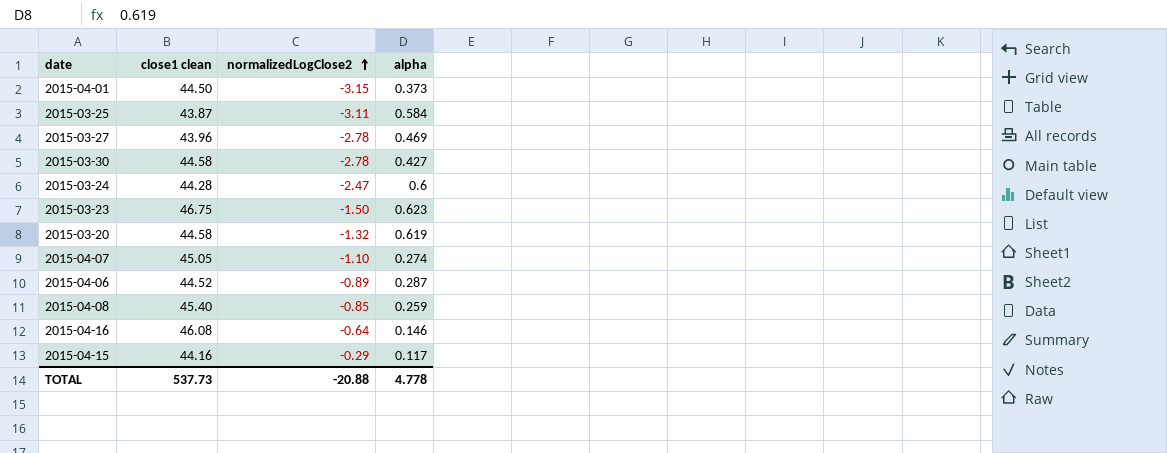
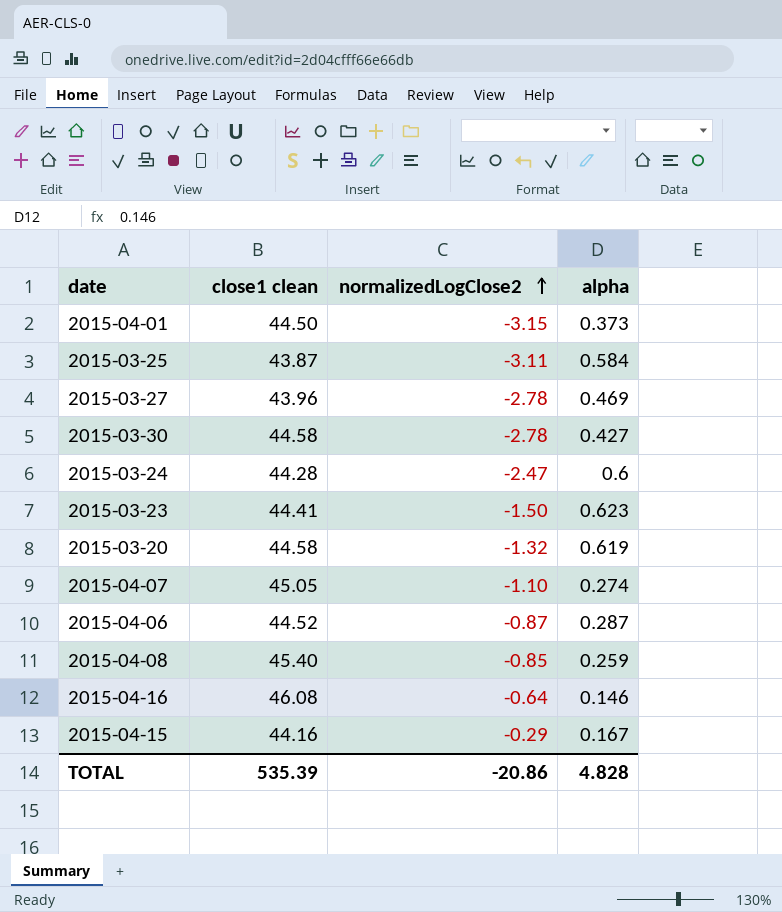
2015-03-23 | close1 clean: 46.75 -> 44.41
2015-04-06 | normalizedLogClose2: -0.89 -> -0.87
2015-04-15 | alpha: 0.117 -> 0.167
TOTAL | close1 clean: 537.73 -> 535.39
TOTAL | normalizedLogClose2: -20.88 -> -20.86
TOTAL | alpha: 4.778 -> 4.828

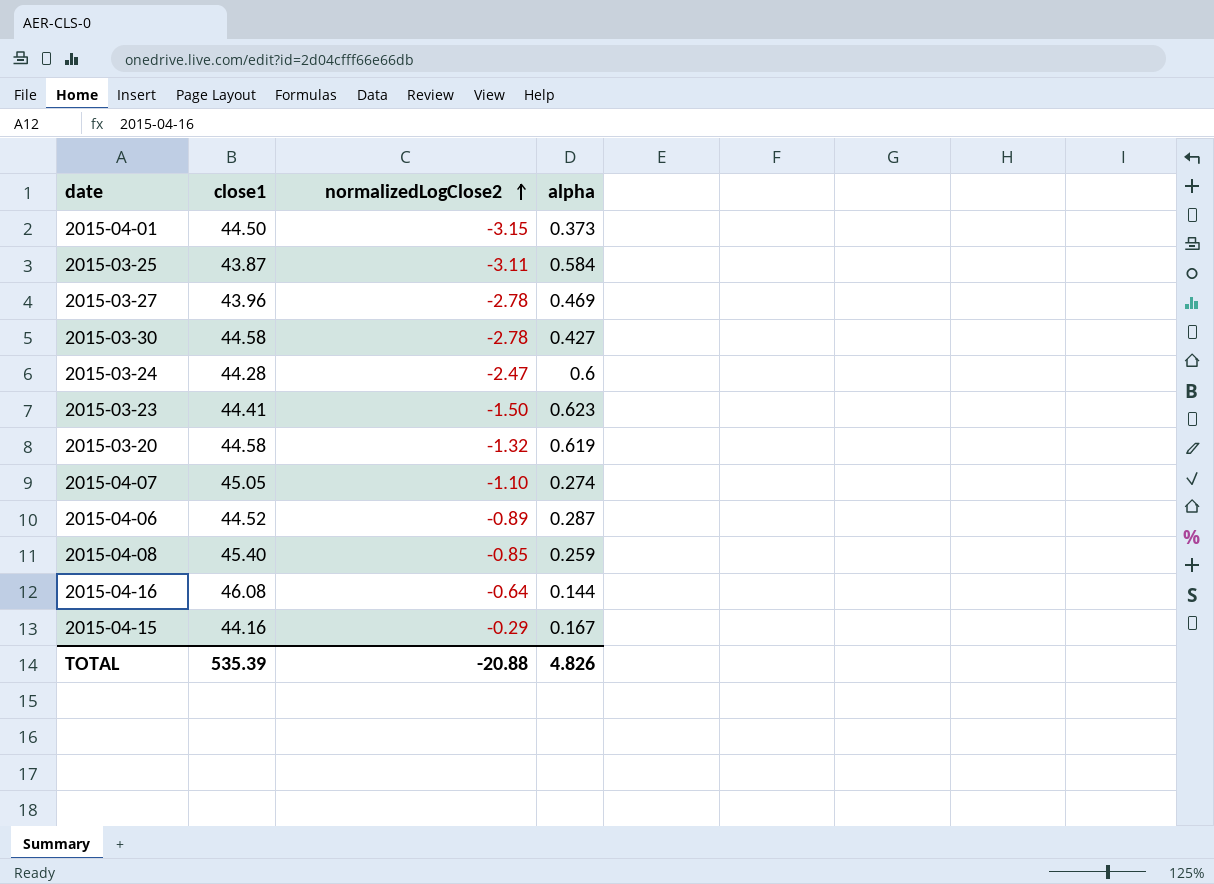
column name: close1 clean -> close1
2015-04-06 | normalizedLogClose2: -0.87 -> -0.89
2015-04-16 | alpha: 0.146 -> 0.144
TOTAL | normalizedLogClose2: -20.86 -> -20.88
TOTAL | alpha: 4.828 -> 4.826

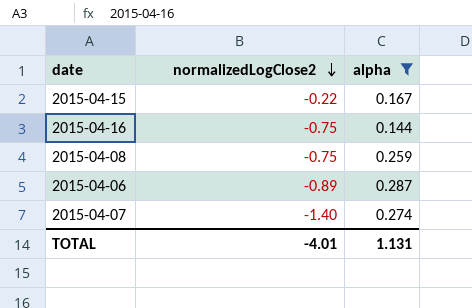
filter: none -> alpha <= 0.287
row order: normalizedLogClose2 ascending -> normalizedLogClose2 descending
column close1 | position: 2 -> none
2015-04-15 | normalizedLogClose2: -0.29 -> -0.22
2015-04-16 | normalizedLogClose2: -0.64 -> -0.75
2015-04-08 | normalizedLogClose2: -0.85 -> -0.75
2015-04-07 | normalizedLogClose2: -1.10 -> -1.40
TOTAL | normalizedLogClose2: -20.88 -> -4.01
TOTAL | alpha: 4.826 -> 1.131

